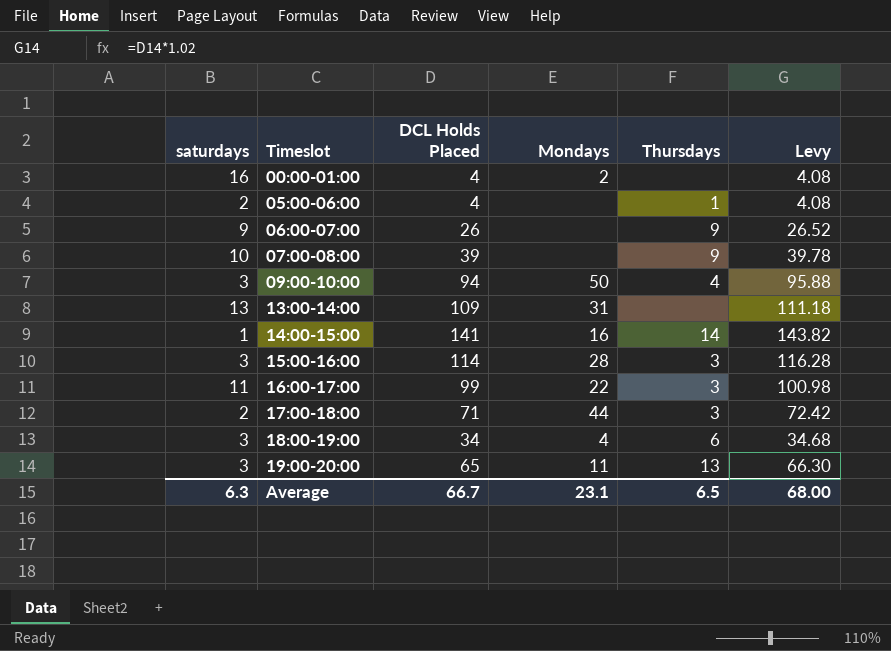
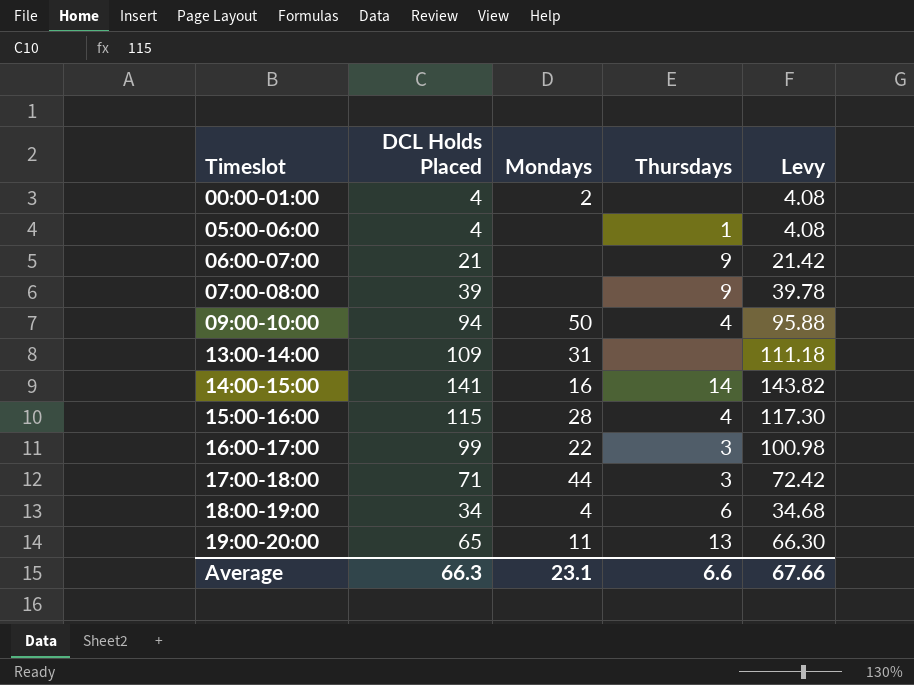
column saturdays | position: 1 -> none
06:00-07:00 | DCL Holds Placed: 26 -> 21
06:00-07:00 | Levy: 26.52 -> 21.42
15:00-16:00 | DCL Holds Placed: 114 -> 115
15:00-16:00 | Thursdays: 3 -> 4
15:00-16:00 | Levy: 116.28 -> 117.30
Average | DCL Holds Placed: 66.7 -> 66.3
Average | Thursdays: 6.5 -> 6.6
Average | Levy: 68.00 -> 67.66

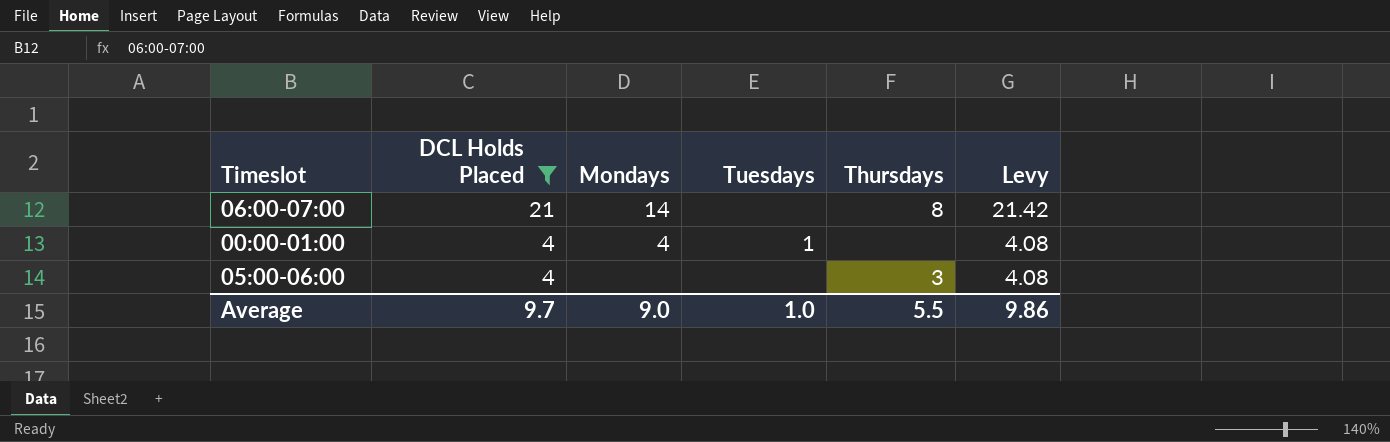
filter: none -> DCL Holds Placed <= 21
row order: Timeslot ascending -> DCL Holds Placed descending
column Tuesdays | position: none -> 4
06:00-07:00 | Mondays: none -> 14
06:00-07:00 | Thursdays: 9 -> 8
00:00-01:00 | Mondays: 2 -> 4
05:00-06:00 | Thursdays: 1 -> 3
Average | DCL Holds Placed: 66.3 -> 9.7
Average | Mondays: 23.1 -> 9.0
Average | Thursdays: 6.6 -> 5.5
Average | Levy: 67.66 -> 9.86

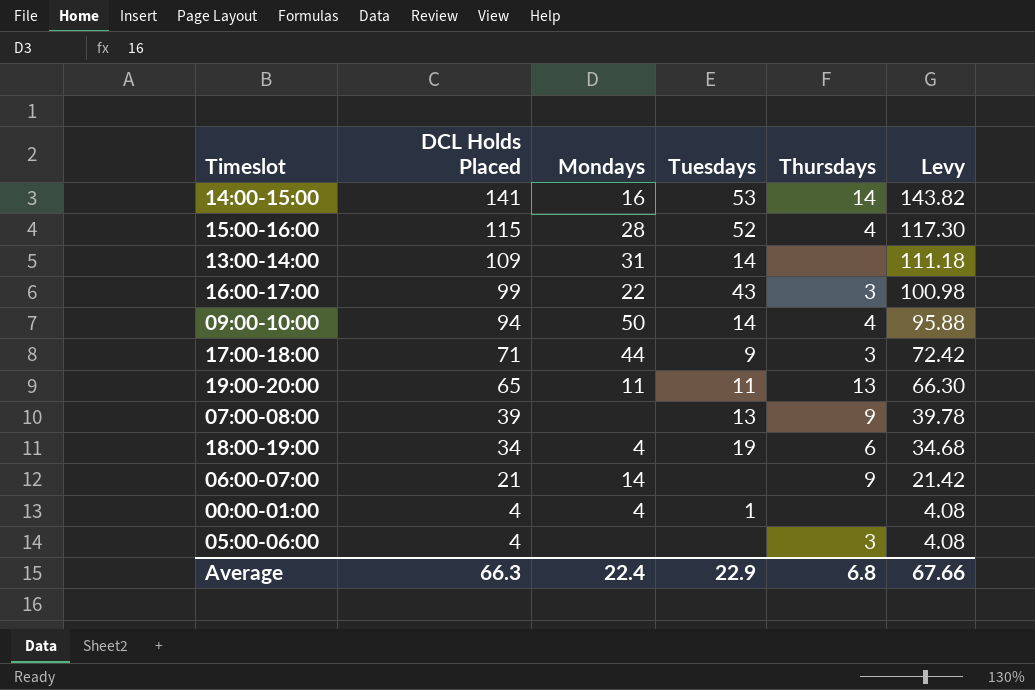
filter: DCL Holds Placed <= 21 -> none
06:00-07:00 | Thursdays: 8 -> 9
Average | DCL Holds Placed: 9.7 -> 66.3
Average | Mondays: 9.0 -> 22.4
Average | Tuesdays: 1.0 -> 22.9
Average | Thursdays: 5.5 -> 6.8
Average | Levy: 9.86 -> 67.66

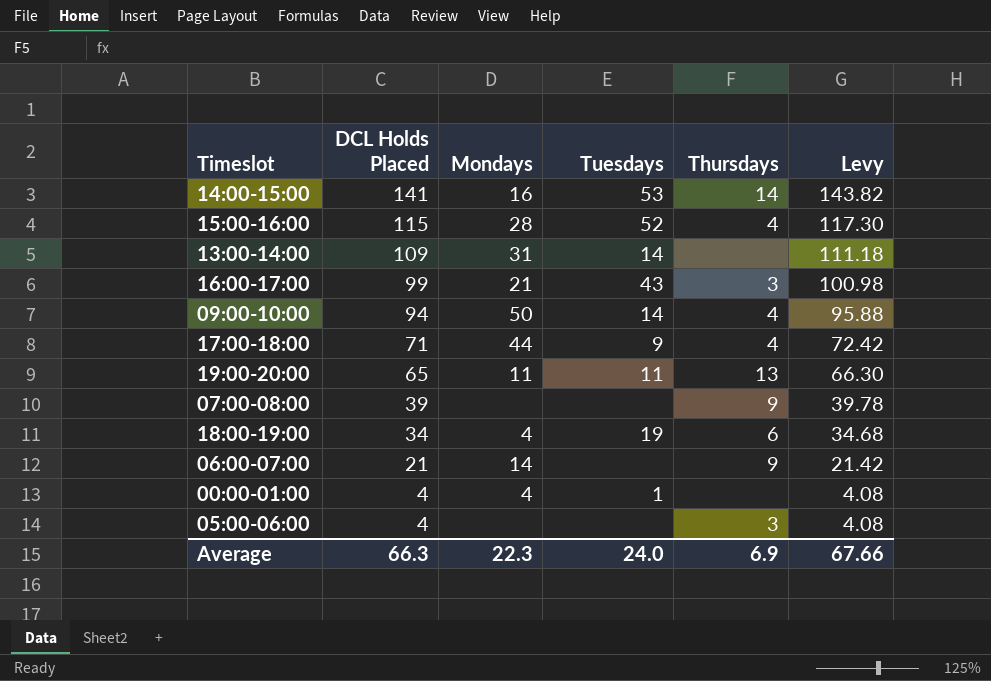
16:00-17:00 | Mondays: 22 -> 21
17:00-18:00 | Thursdays: 3 -> 4
07:00-08:00 | Tuesdays: 13 -> none
Average | Mondays: 22.4 -> 22.3
Average | Tuesdays: 22.9 -> 24.0
Average | Thursdays: 6.8 -> 6.9

